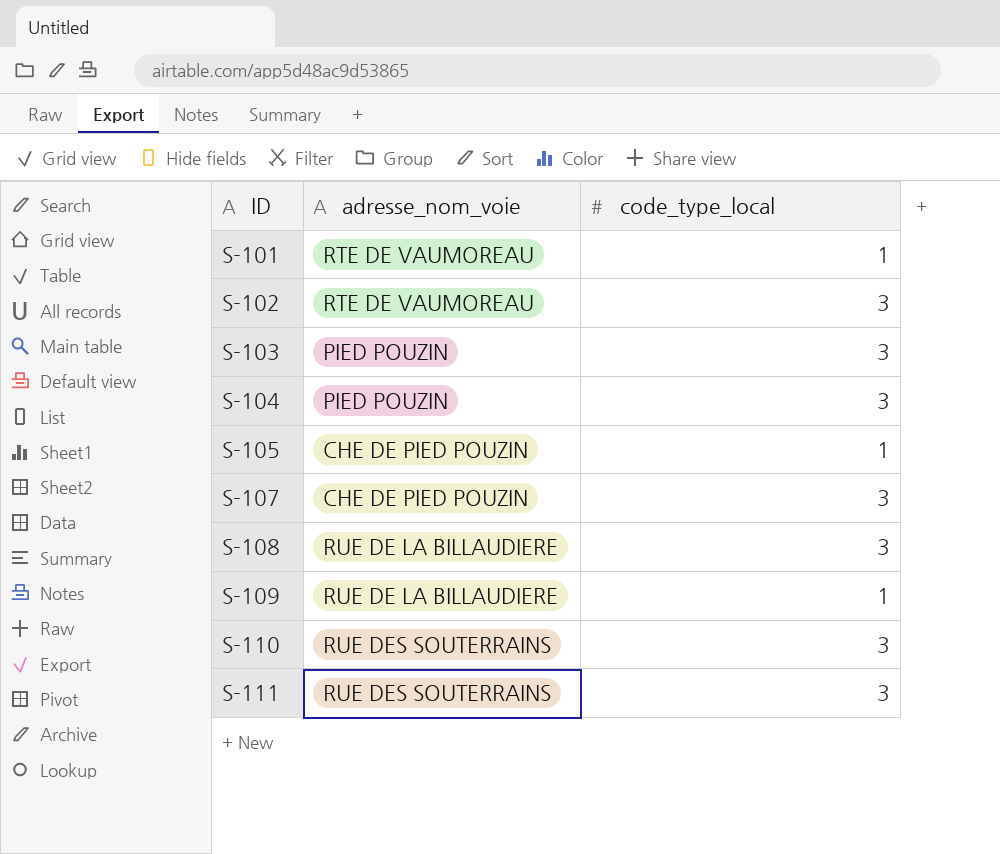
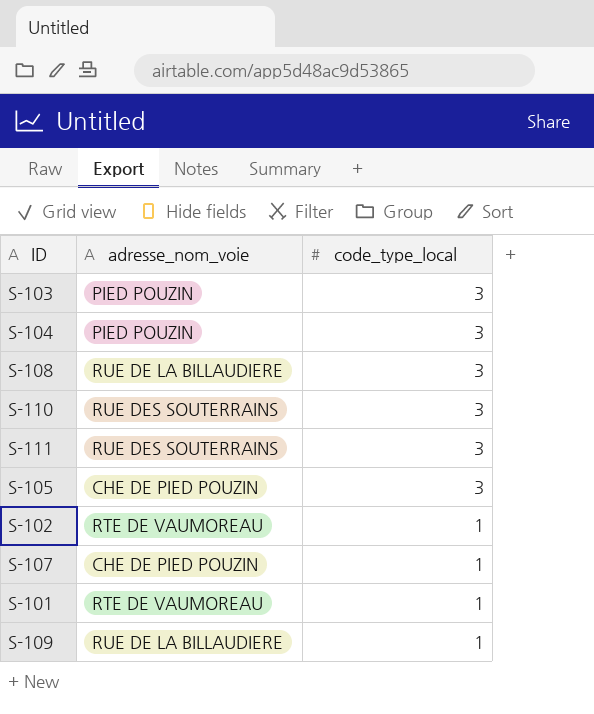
row order: ID ascending -> code_type_local descending
S-105 | code_type_local: 1 -> 3
S-102 | code_type_local: 3 -> 1
S-107 | code_type_local: 3 -> 1

